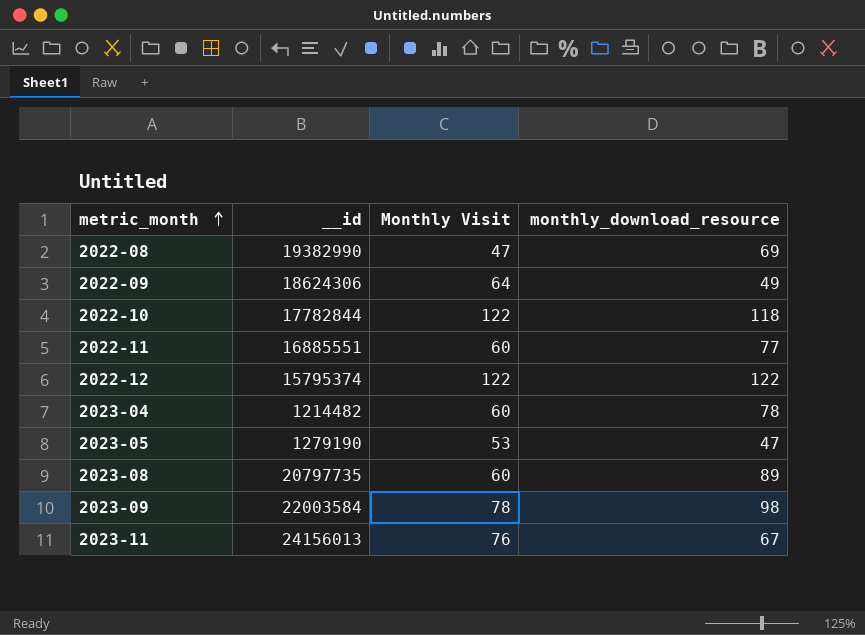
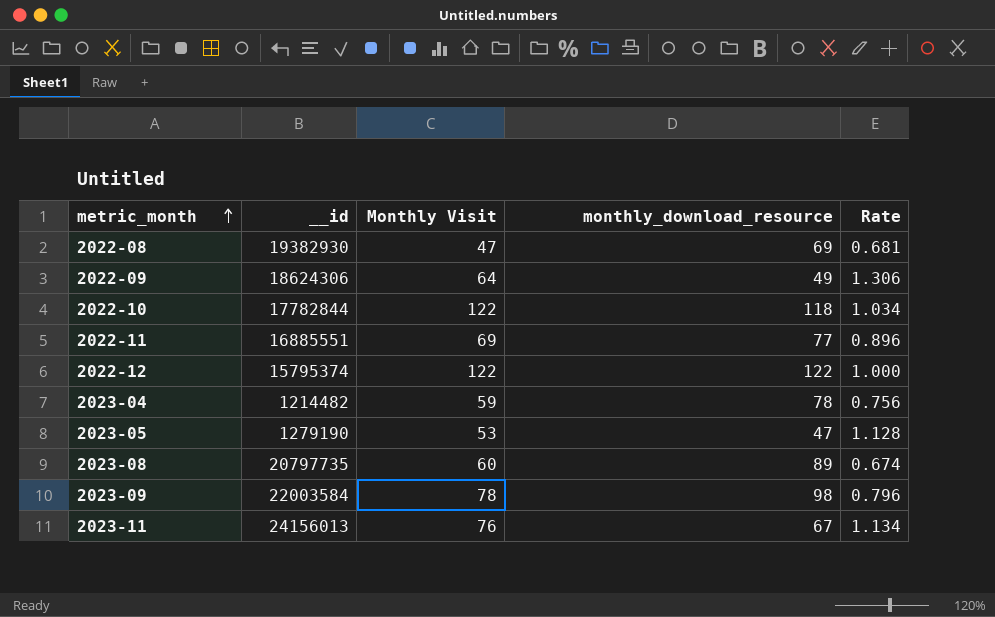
column Rate | formula: none -> [Monthly Visit] / [monthly_download_resource]
2022-08 | __id: 19382990 -> 19382930
2022-11 | Monthly Visit: 60 -> 69
2023-04 | Monthly Visit: 60 -> 59

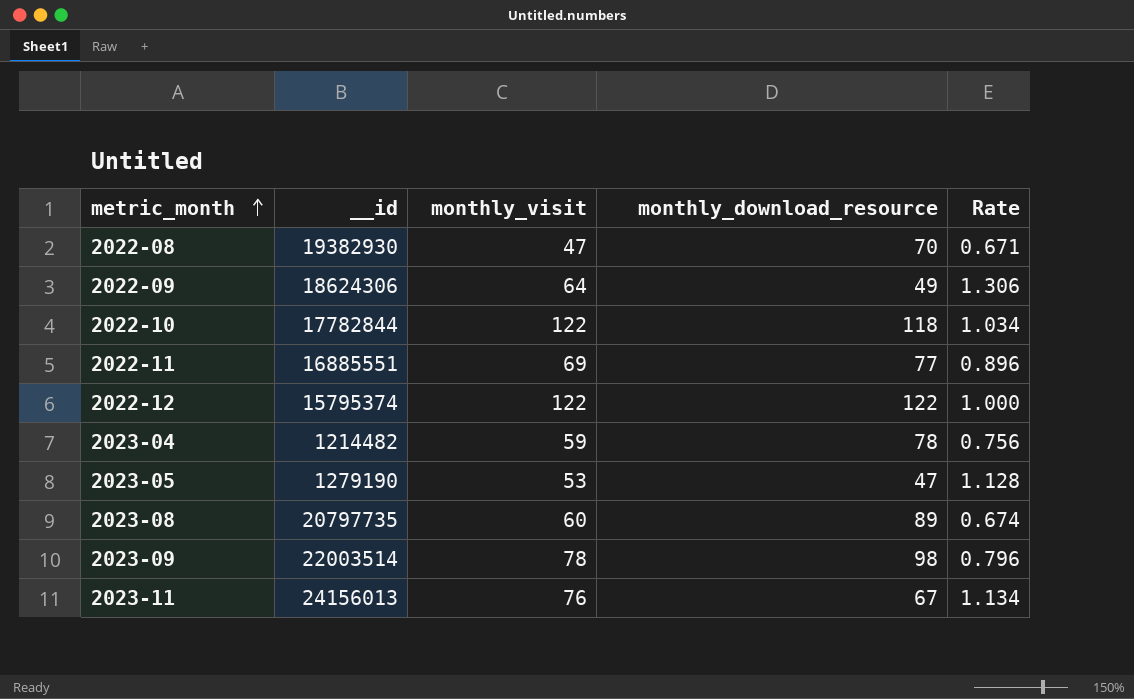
column name: Monthly Visit -> monthly_visit
2022-08 | monthly_download_resource: 69 -> 70
2022-08 | Rate: 0.681 -> 0.671
2023-09 | __id: 22003584 -> 22003514

